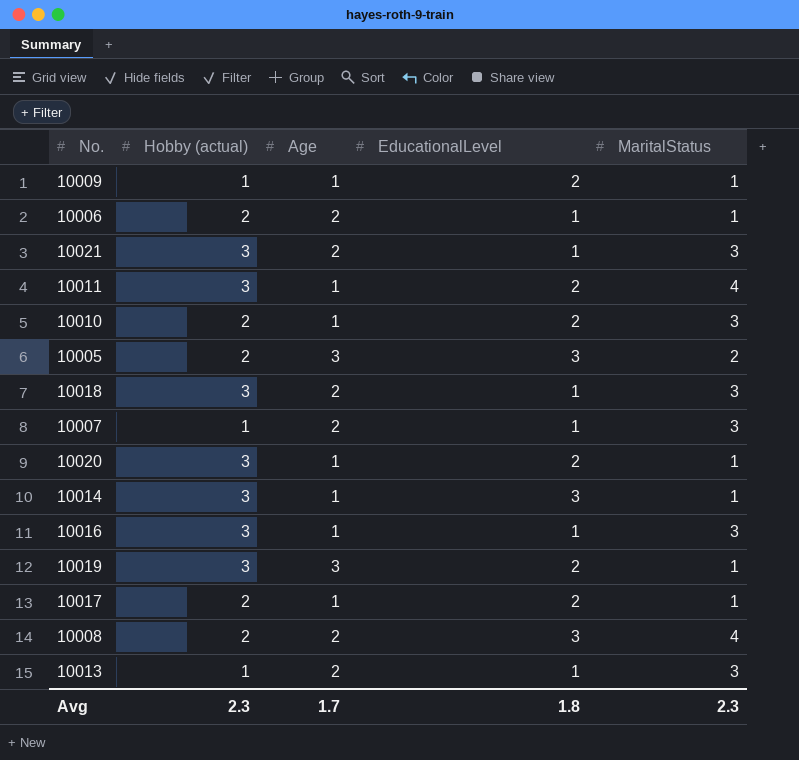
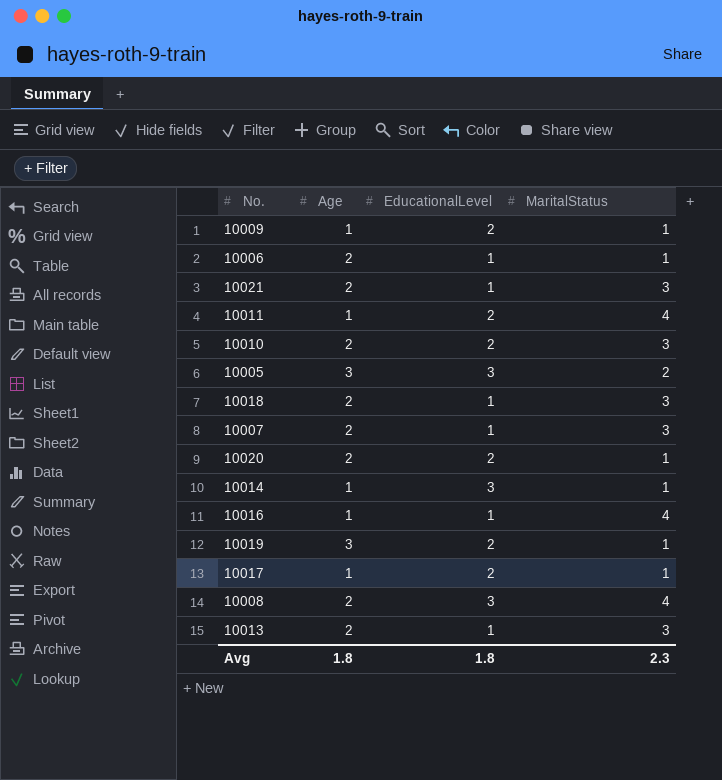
column Hobby (actual) | position: 2 -> none
10010 | Age: 1 -> 2
10020 | Age: 1 -> 2
10016 | MaritalStatus: 3 -> 4
Avg | Age: 1.7 -> 1.8

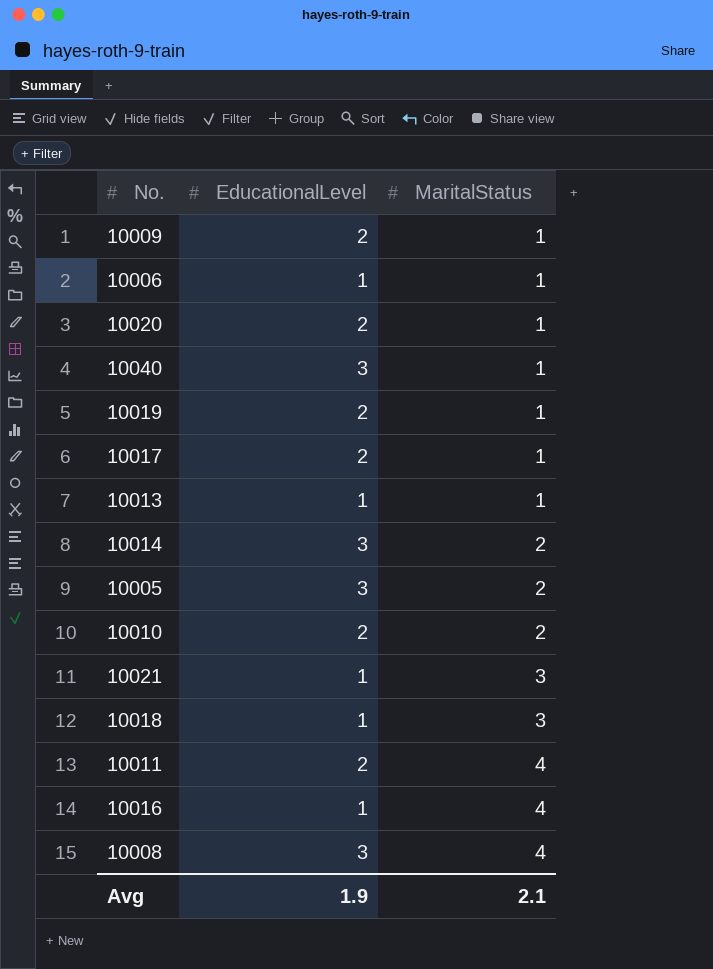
row order: none -> MaritalStatus ascending
column Age | position: 2 -> none
row 10007: 2 | 1 | 3 -> none
row 10040: none -> 3 | 1
10013 | MaritalStatus: 3 -> 1
10014 | MaritalStatus: 1 -> 2
10010 | MaritalStatus: 3 -> 2
Avg | EducationalLevel: 1.8 -> 1.9
Avg | MaritalStatus: 2.3 -> 2.1

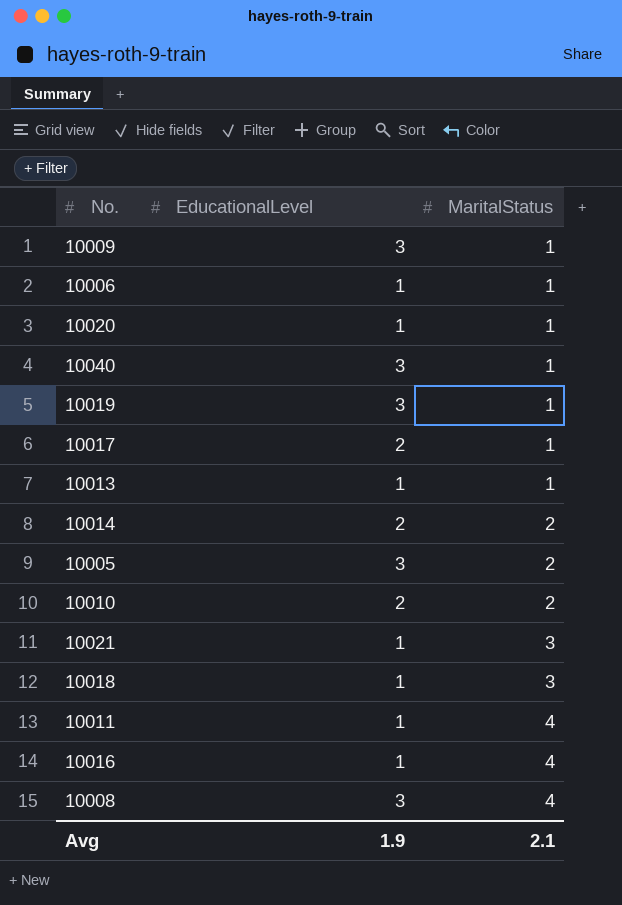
10009 | EducationalLevel: 2 -> 3
10020 | EducationalLevel: 2 -> 1
10019 | EducationalLevel: 2 -> 3
10014 | EducationalLevel: 3 -> 2
10011 | EducationalLevel: 2 -> 1

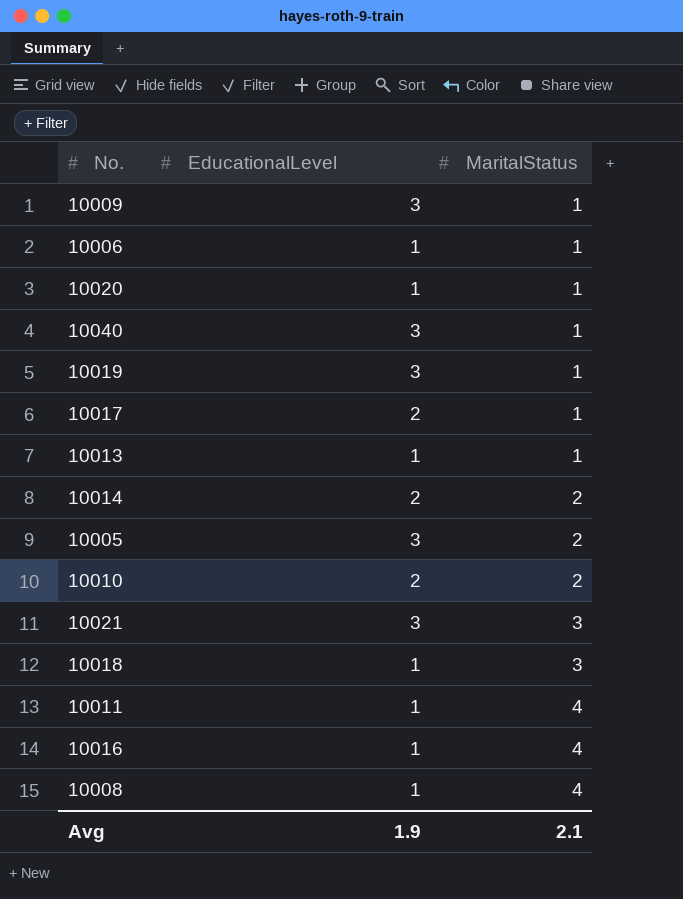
10021 | EducationalLevel: 1 -> 3
10008 | EducationalLevel: 3 -> 1

